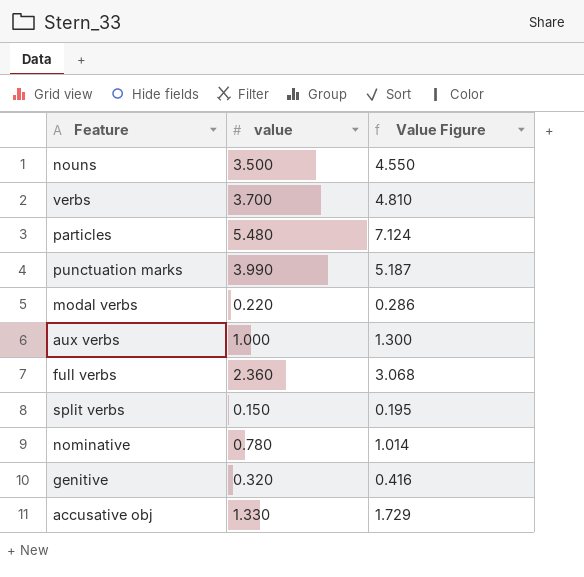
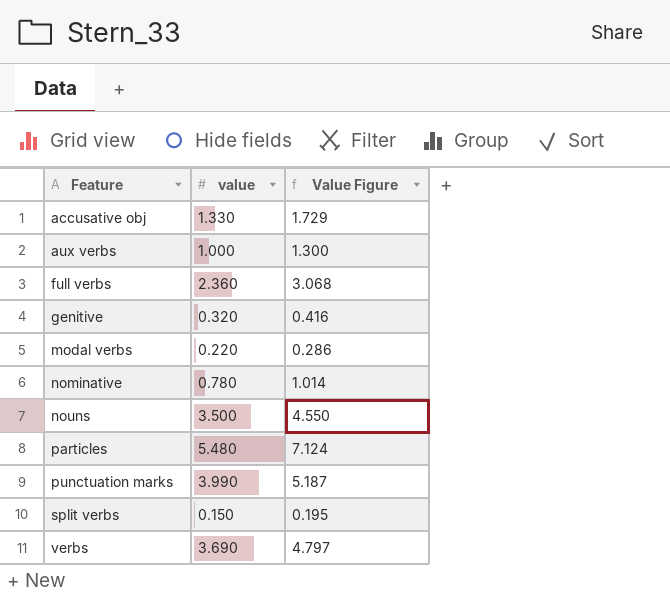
row order: none -> Feature ascending
verbs | value: 3.700 -> 3.690
verbs | Value Figure: 4.810 -> 4.797

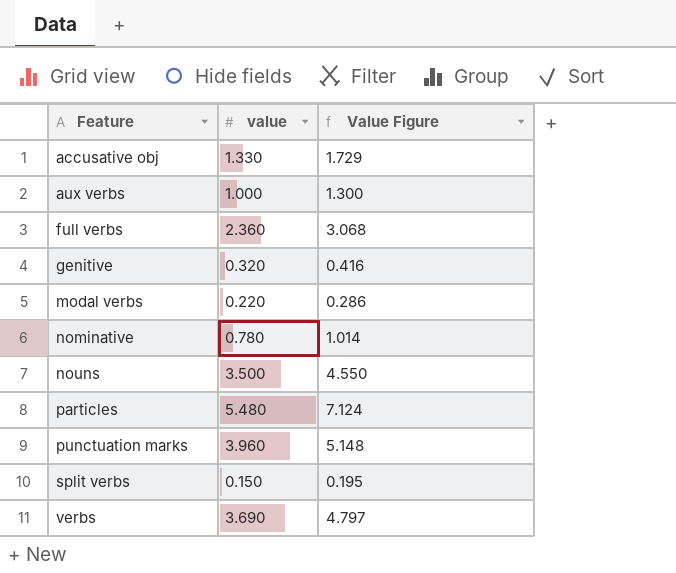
punctuation marks | value: 3.990 -> 3.960
punctuation marks | Value Figure: 5.187 -> 5.148

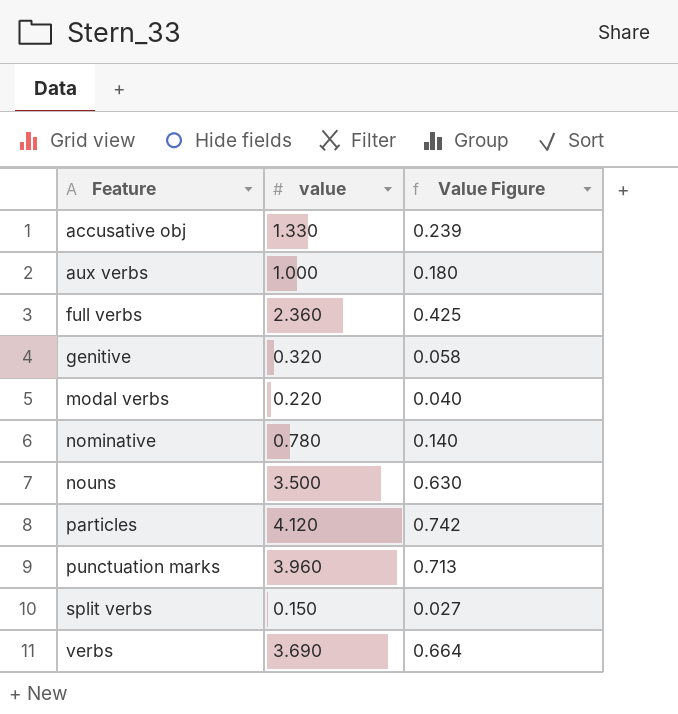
column Value Figure | formula: [value] * 1.3 -> [value] * 0.18
particles | value: 5.480 -> 4.120

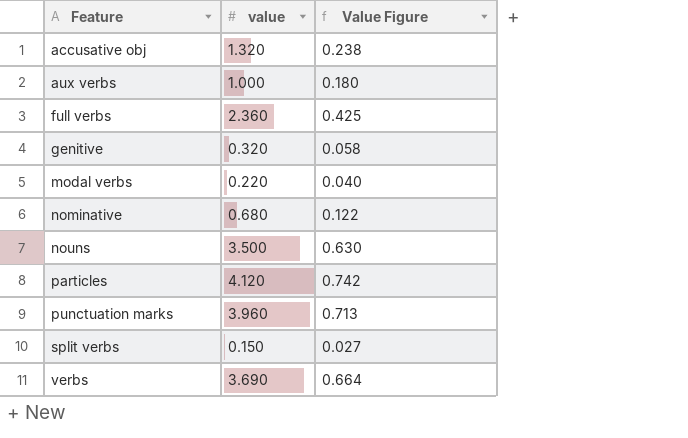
accusative obj | value: 1.330 -> 1.320
accusative obj | Value Figure: 0.239 -> 0.238
nominative | value: 0.780 -> 0.680
nominative | Value Figure: 0.140 -> 0.122

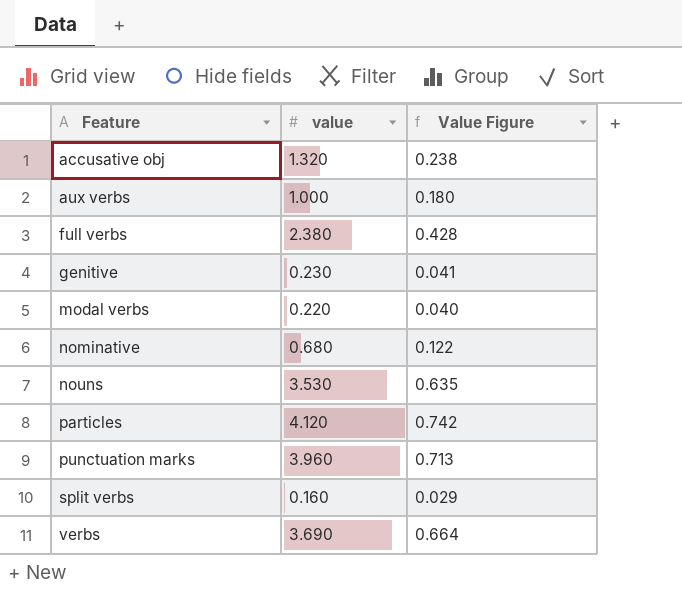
full verbs | value: 2.360 -> 2.380
full verbs | Value Figure: 0.425 -> 0.428
genitive | value: 0.320 -> 0.230
genitive | Value Figure: 0.058 -> 0.041
nouns | value: 3.500 -> 3.530
nouns | Value Figure: 0.630 -> 0.635
split verbs | value: 0.150 -> 0.160
split verbs | Value Figure: 0.027 -> 0.029

